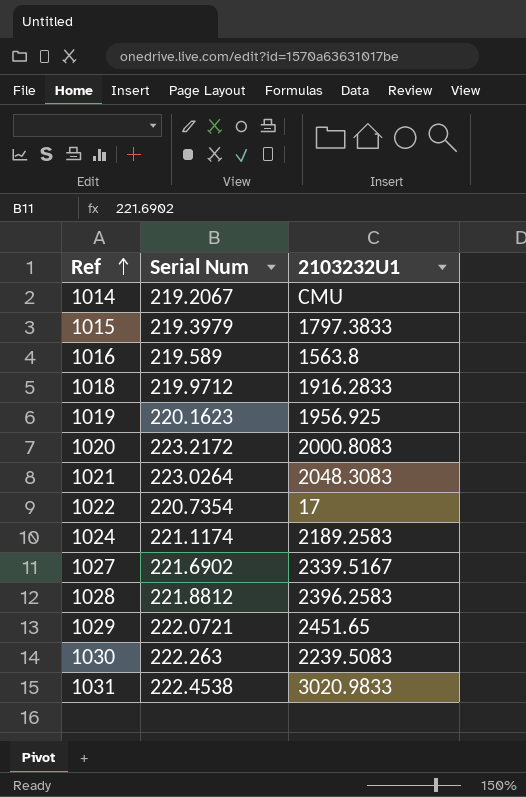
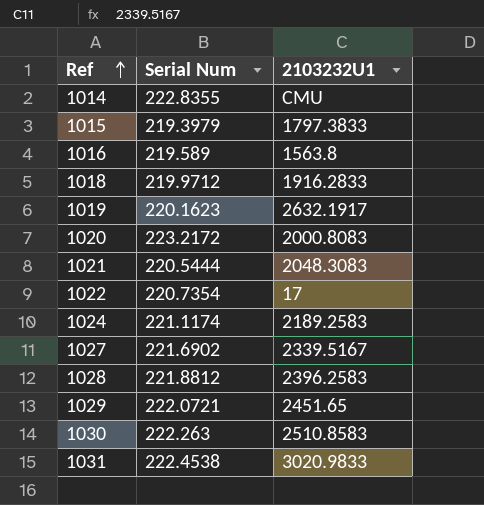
1014 | Serial Num: 219.2067 -> 222.8355
1019 | 2103232U1: 1956.925 -> 2632.1917
1021 | Serial Num: 223.0264 -> 220.5444
1030 | 2103232U1: 2239.5083 -> 2510.8583

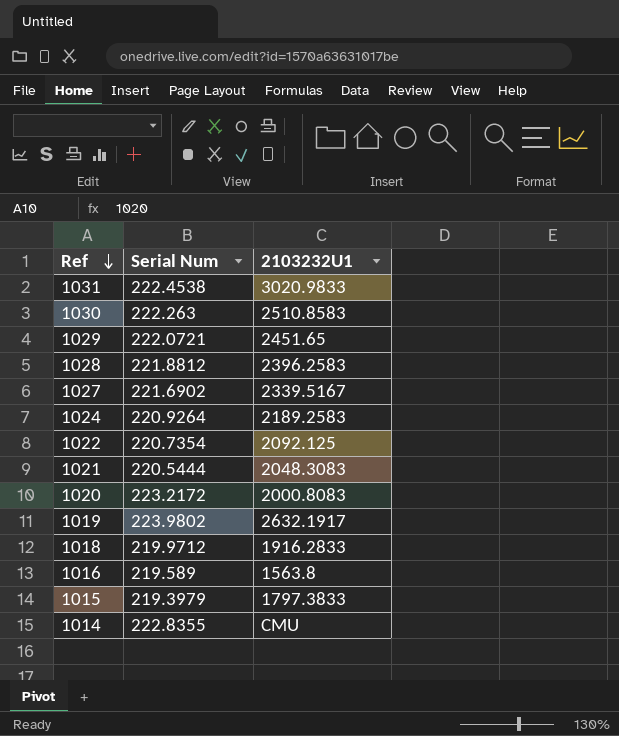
row order: Ref ascending -> Ref descending
1024 | Serial Num: 221.1174 -> 220.9264
1022 | 2103232U1: 17 -> 2092.125
1019 | Serial Num: 220.1623 -> 223.9802

